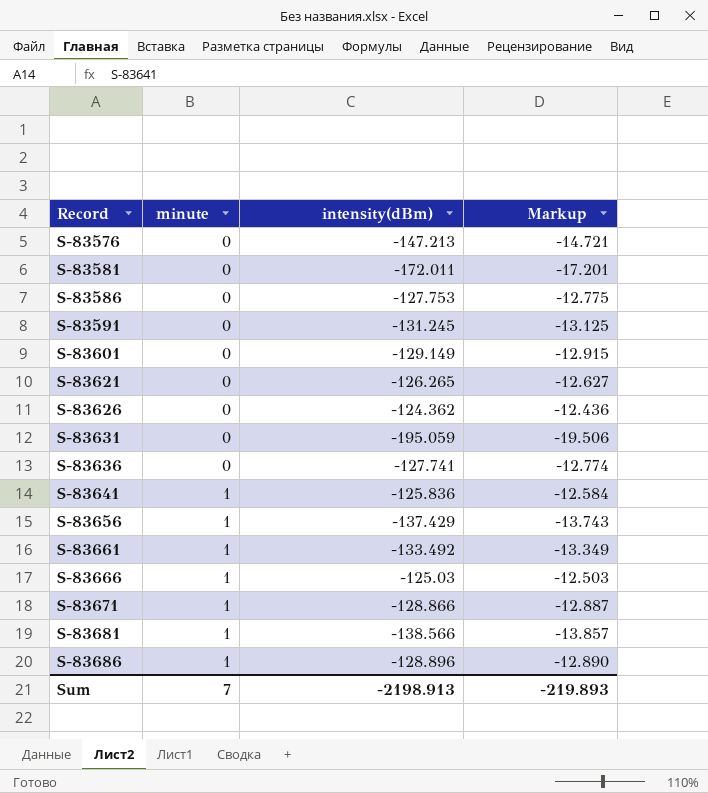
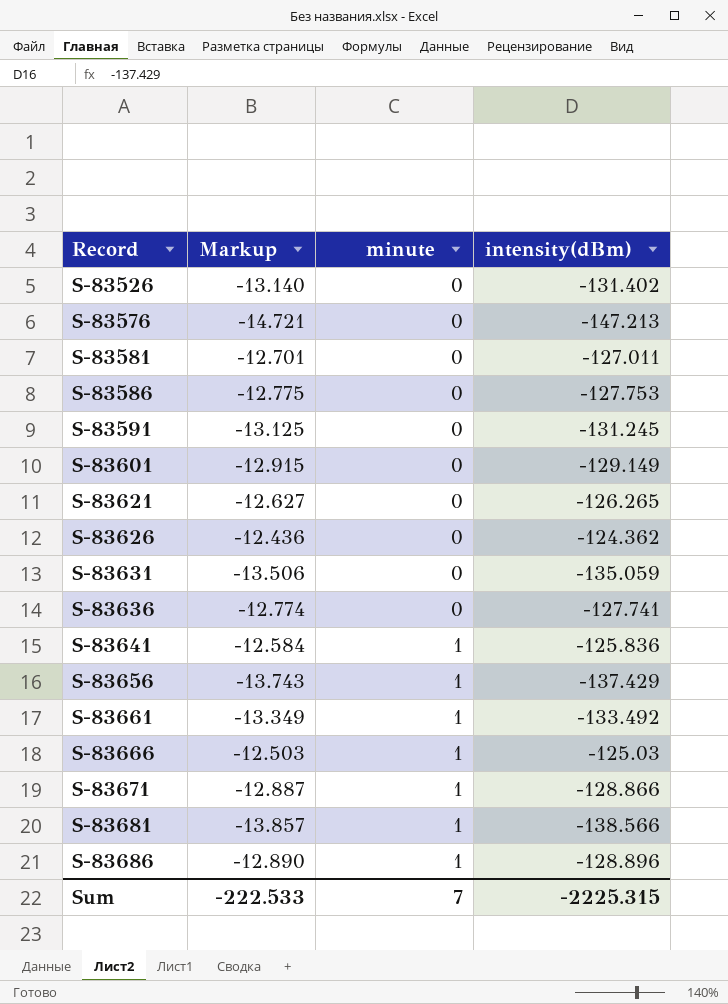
column Markup | position: 4 -> 2
row S-83526: none -> -13.140 | 0 | -131.402
S-83581 | Markup: -17.201 -> -12.701
S-83581 | intensity(dBm): -172.011 -> -127.011
S-83631 | Markup: -19.506 -> -13.506
S-83631 | intensity(dBm): -195.059 -> -135.059
Sum | Markup: -219.893 -> -222.533
Sum | intensity(dBm): -2198.913 -> -2225.315

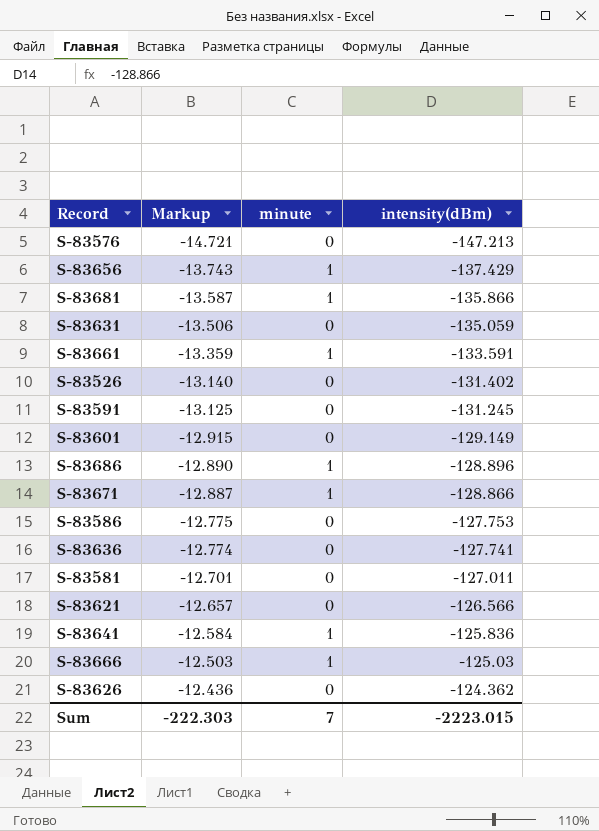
row order: Record ascending -> Markup ascending
S-83681 | Markup: -13.857 -> -13.587
S-83681 | intensity(dBm): -138.566 -> -135.866
S-83661 | Markup: -13.349 -> -13.359
S-83661 | intensity(dBm): -133.492 -> -133.591
S-83621 | Markup: -12.627 -> -12.657
S-83621 | intensity(dBm): -126.265 -> -126.566
Sum | Markup: -222.533 -> -222.303
Sum | intensity(dBm): -2225.315 -> -2223.015

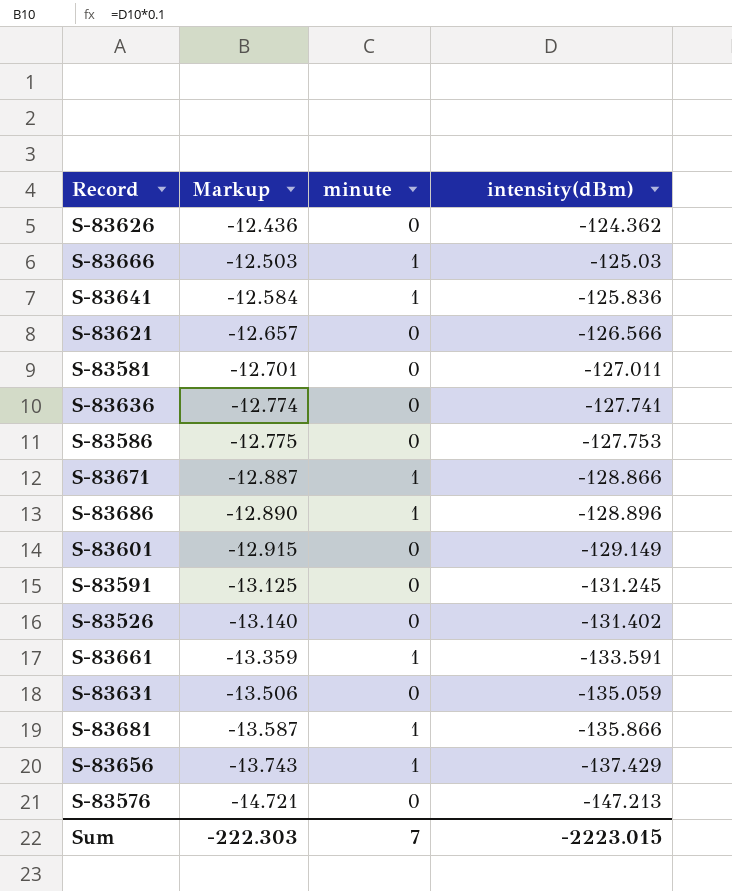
row order: Markup ascending -> Markup descending

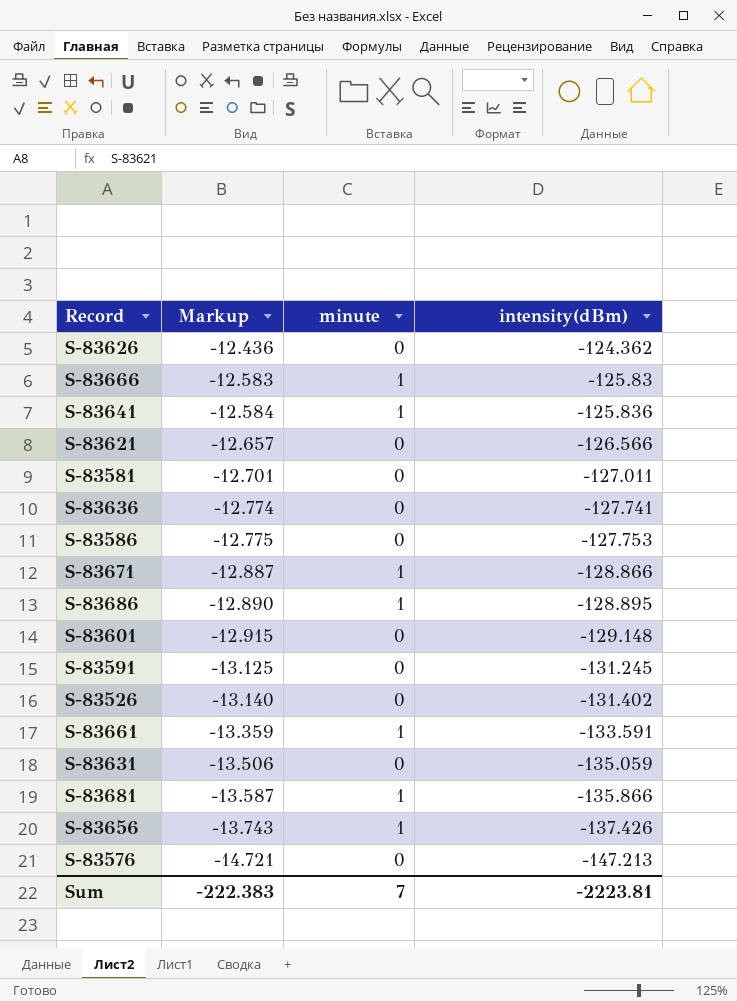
S-83666 | Markup: -12.503 -> -12.583
S-83666 | intensity(dBm): -125.03 -> -125.83
S-83686 | intensity(dBm): -128.896 -> -128.895
S-83601 | intensity(dBm): -129.149 -> -129.148
S-83656 | intensity(dBm): -137.429 -> -137.426
Sum | Markup: -222.303 -> -222.383
Sum | intensity(dBm): -2223.015 -> -2223.81

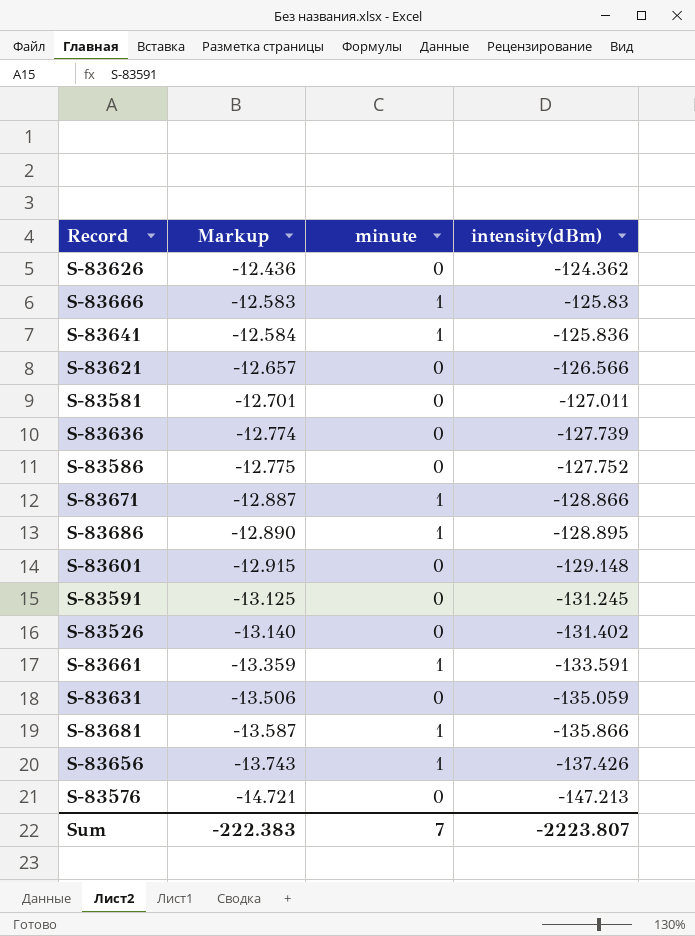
S-83636 | intensity(dBm): -127.741 -> -127.739
S-83586 | intensity(dBm): -127.753 -> -127.752
Sum | intensity(dBm): -2223.81 -> -2223.807

